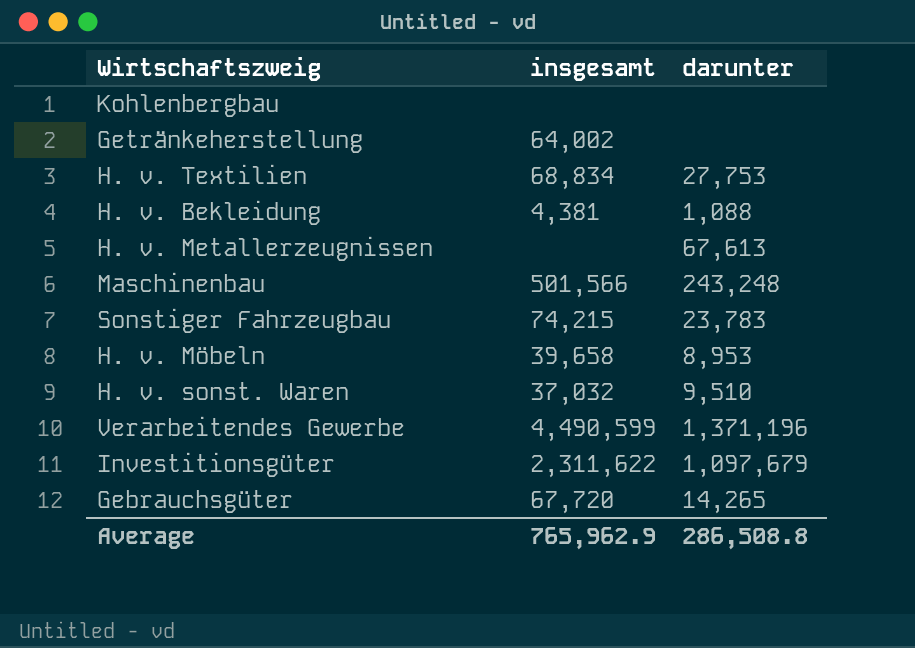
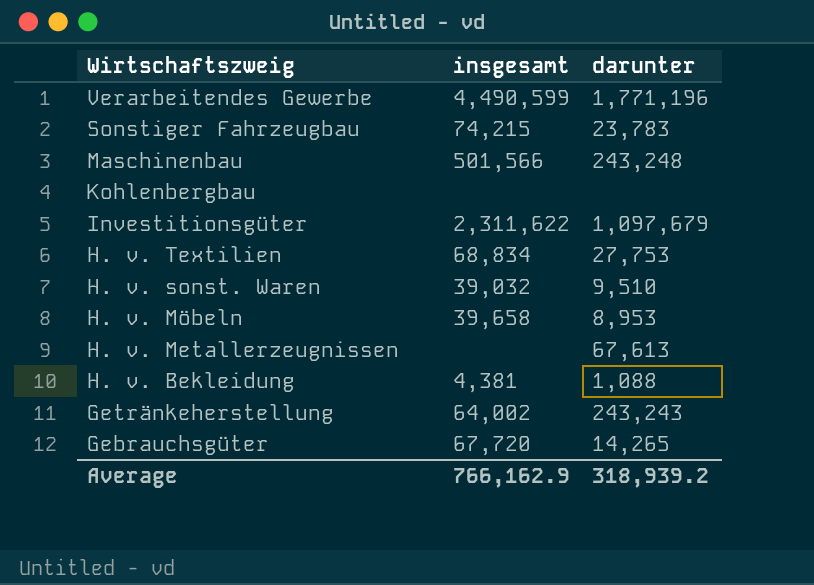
row order: none -> Wirtschaftszweig descending
Verarbeitendes Gewerbe | darunter: 1,371,196 -> 1,771,196
H. v. sonst. Waren | insgesamt: 37,032 -> 39,032
Getränkeherstellung | darunter: none -> 243,243
Average | insgesamt: 765,962.9 -> 766,162.9
Average | darunter: 286,508.8 -> 318,939.2

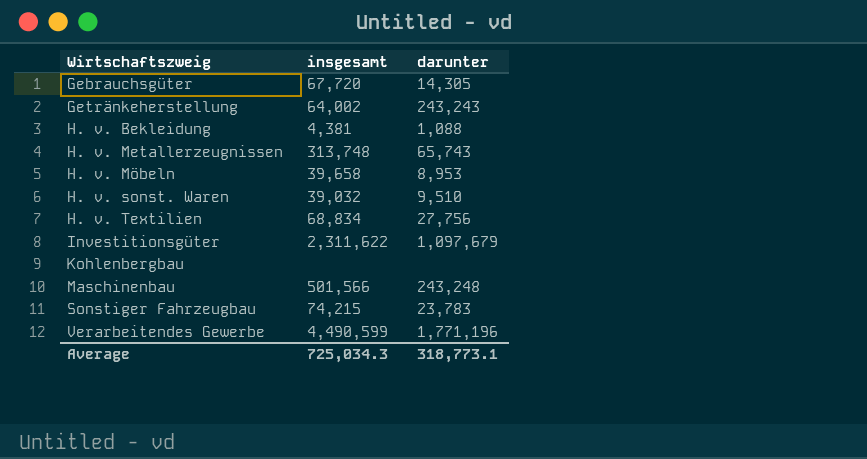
row order: Wirtschaftszweig descending -> Wirtschaftszweig ascending
Gebrauchsgüter | darunter: 14,265 -> 14,305
H. v. Metallerzeugnissen | insgesamt: none -> 313,748
H. v. Metallerzeugnissen | darunter: 67,613 -> 65,743
H. v. Textilien | darunter: 27,753 -> 27,756
Average | insgesamt: 766,162.9 -> 725,034.3
Average | darunter: 318,939.2 -> 318,773.1

